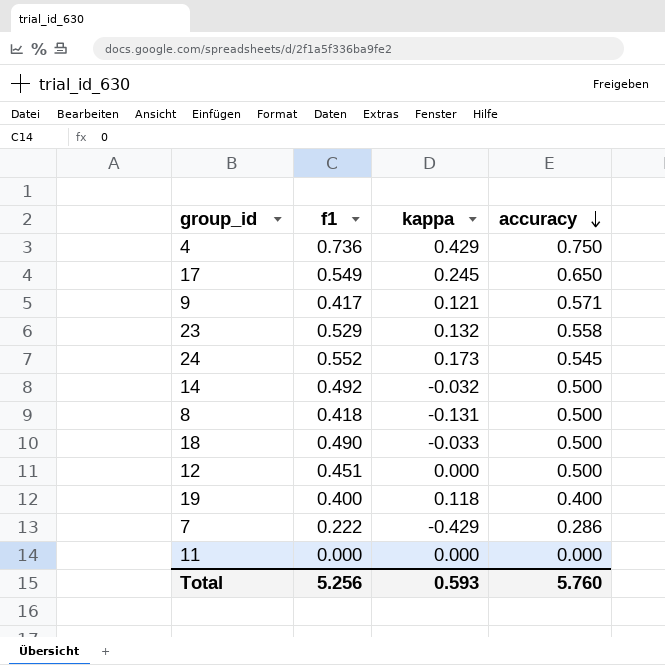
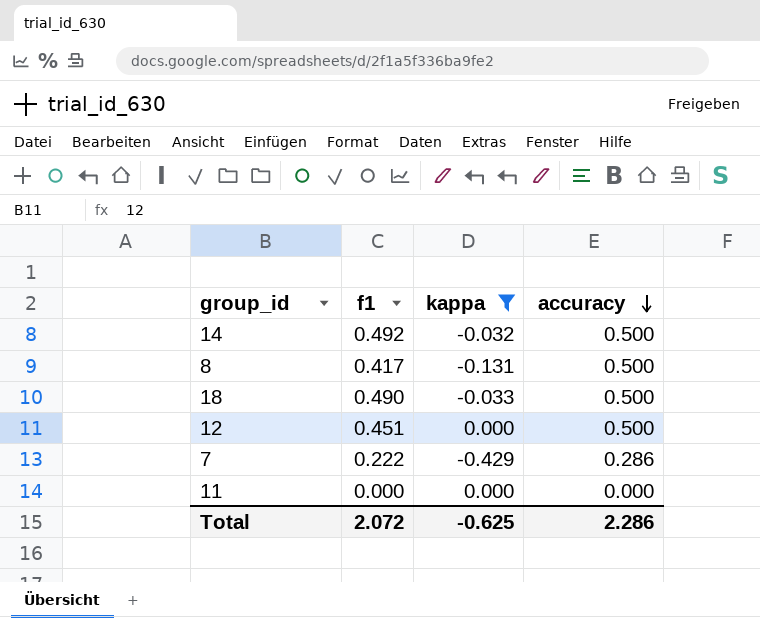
filter: none -> kappa <= 0.000
8 | f1: 0.418 -> 0.417
Total | f1: 5.256 -> 2.072
Total | kappa: 0.593 -> -0.625
Total | accuracy: 5.760 -> 2.286

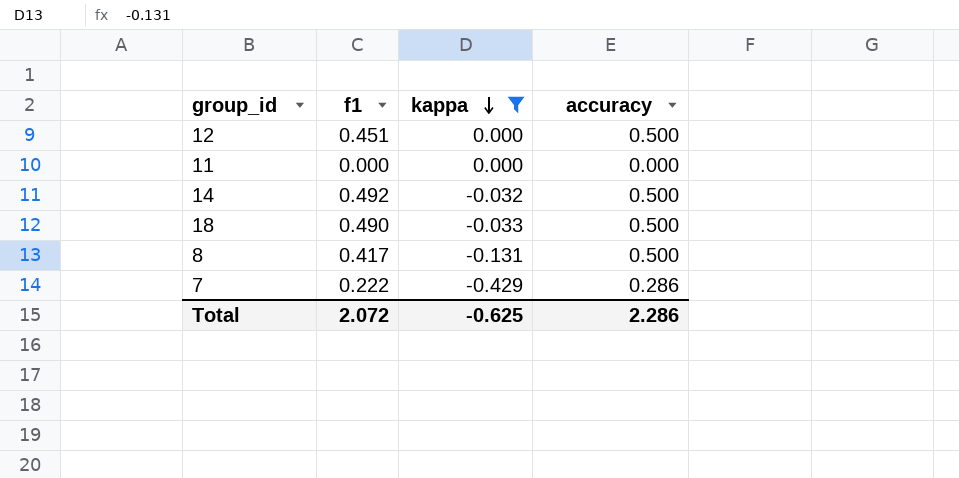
row order: accuracy descending -> kappa descending

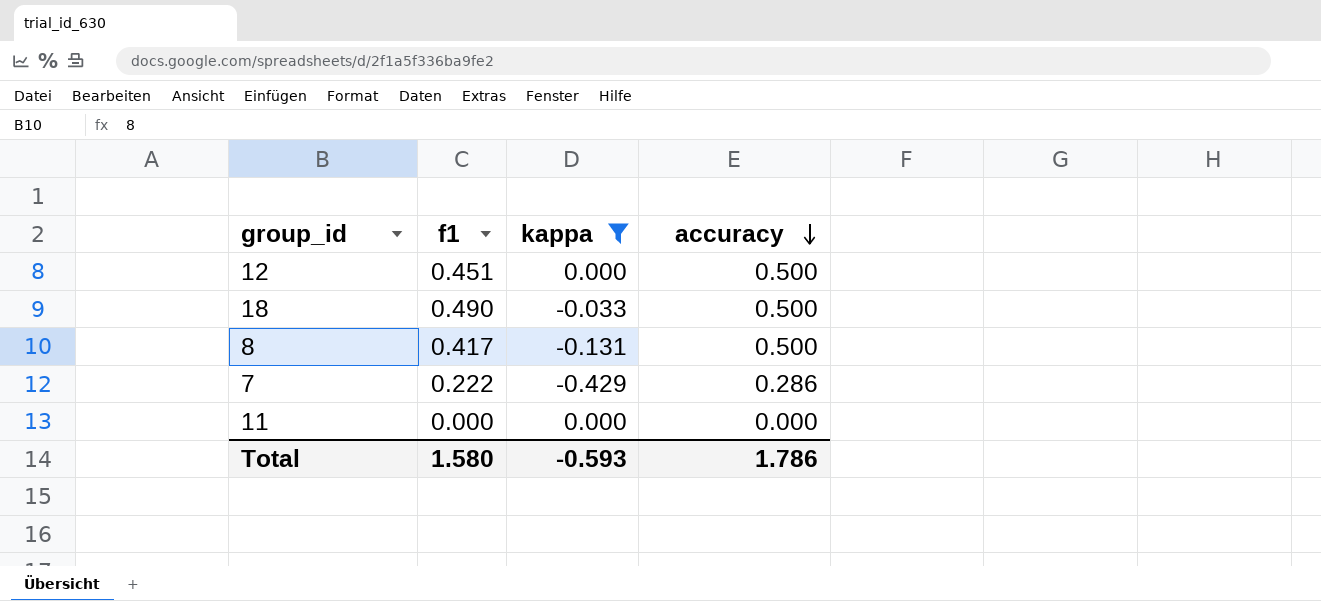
row order: kappa descending -> accuracy descending
row 14: 0.492 | -0.032 | 0.500 -> none
Total | f1: 2.072 -> 1.580
Total | kappa: -0.625 -> -0.593
Total | accuracy: 2.286 -> 1.786

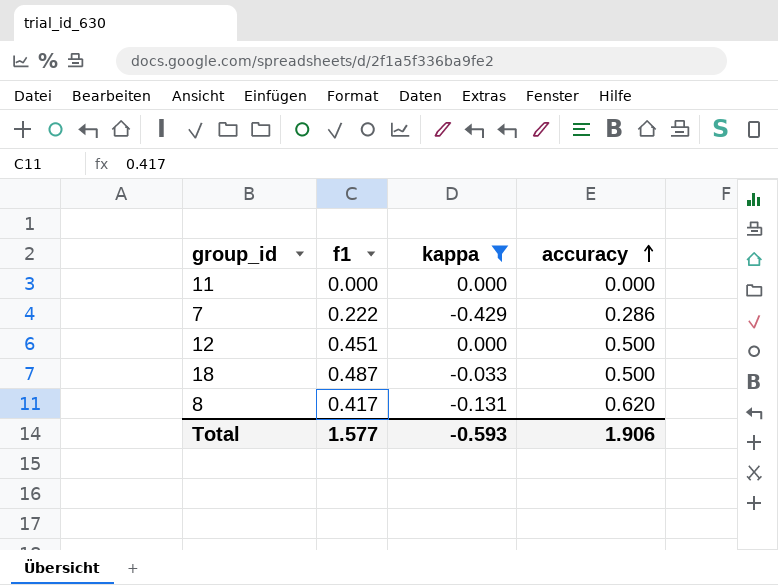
row order: accuracy descending -> accuracy ascending
18 | f1: 0.490 -> 0.487
8 | accuracy: 0.500 -> 0.620
Total | f1: 1.580 -> 1.577
Total | accuracy: 1.786 -> 1.906

